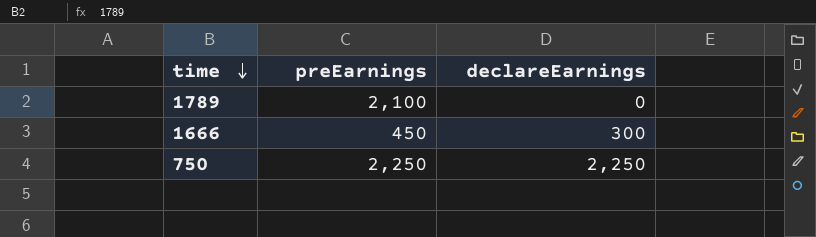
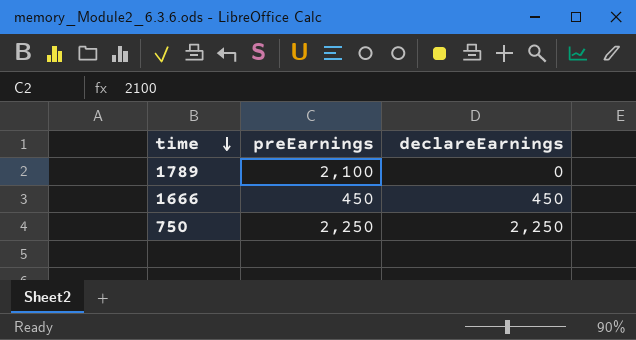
1666 | declareEarnings: 300 -> 450

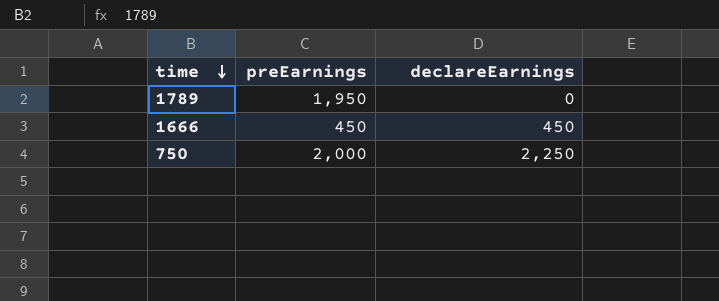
1789 | preEarnings: 2,100 -> 1,950
750 | preEarnings: 2,250 -> 2,000

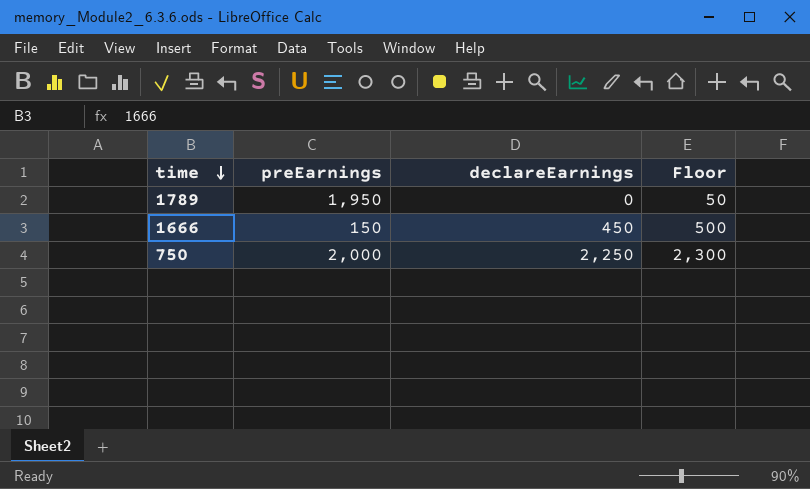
column Floor | formula: none -> [declareEarnings] + 50
1666 | preEarnings: 450 -> 150

